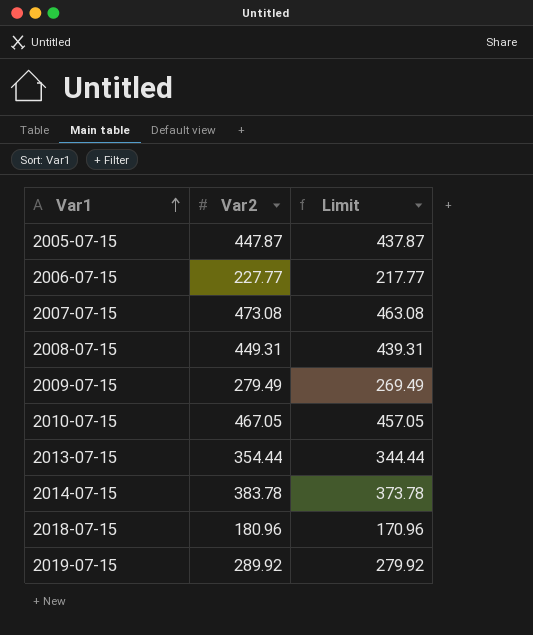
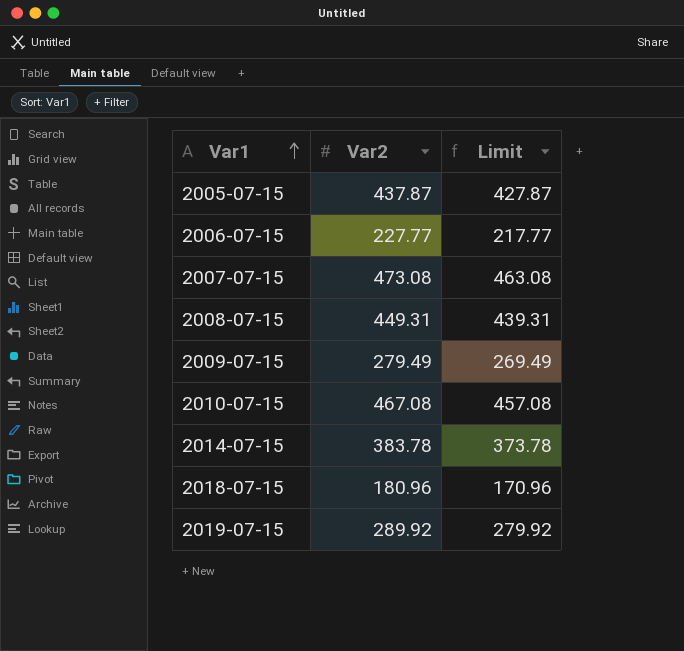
row 2013-07-15: 354.44 | 344.44 -> none
2005-07-15 | Var2: 447.87 -> 437.87
2005-07-15 | Limit: 437.87 -> 427.87
2010-07-15 | Var2: 467.05 -> 467.08
2010-07-15 | Limit: 457.05 -> 457.08

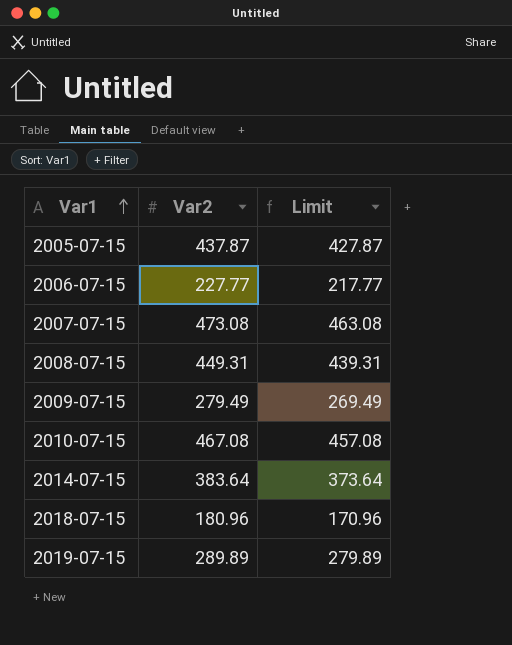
2014-07-15 | Var2: 383.78 -> 383.64
2014-07-15 | Limit: 373.78 -> 373.64
2019-07-15 | Var2: 289.92 -> 289.89
2019-07-15 | Limit: 279.92 -> 279.89

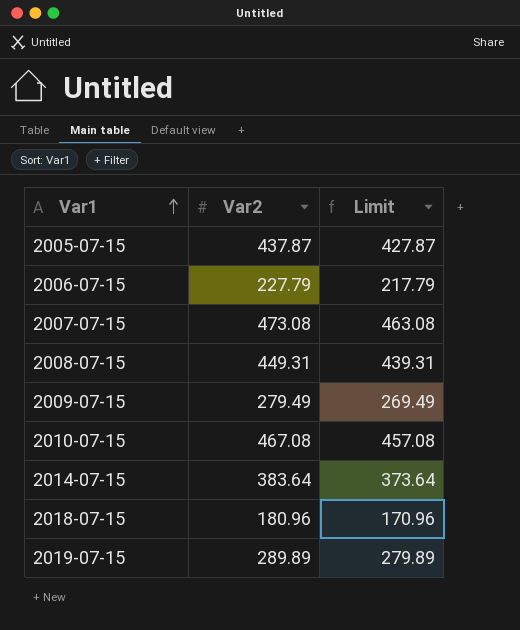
2006-07-15 | Var2: 227.77 -> 227.79
2006-07-15 | Limit: 217.77 -> 217.79

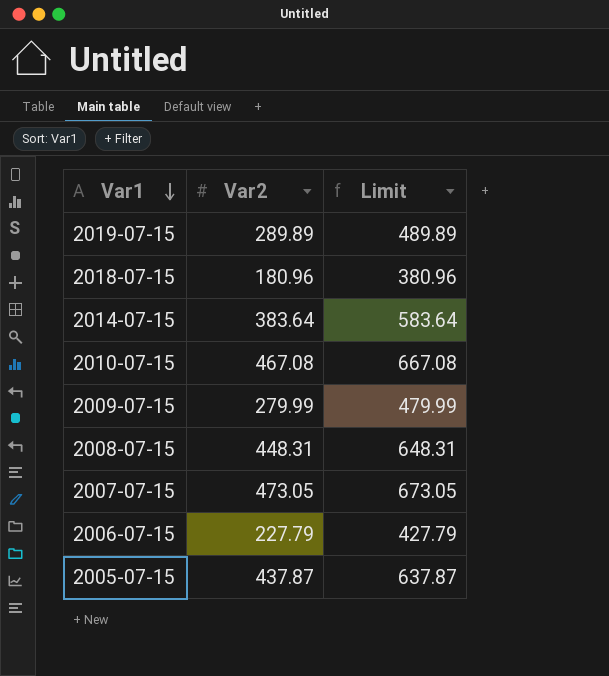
row order: Var1 ascending -> Var1 descending
column Limit | formula: [Var2] - 10 -> [Var2] + 200
2009-07-15 | Var2: 279.49 -> 279.99
2008-07-15 | Var2: 449.31 -> 448.31
2007-07-15 | Var2: 473.08 -> 473.05

